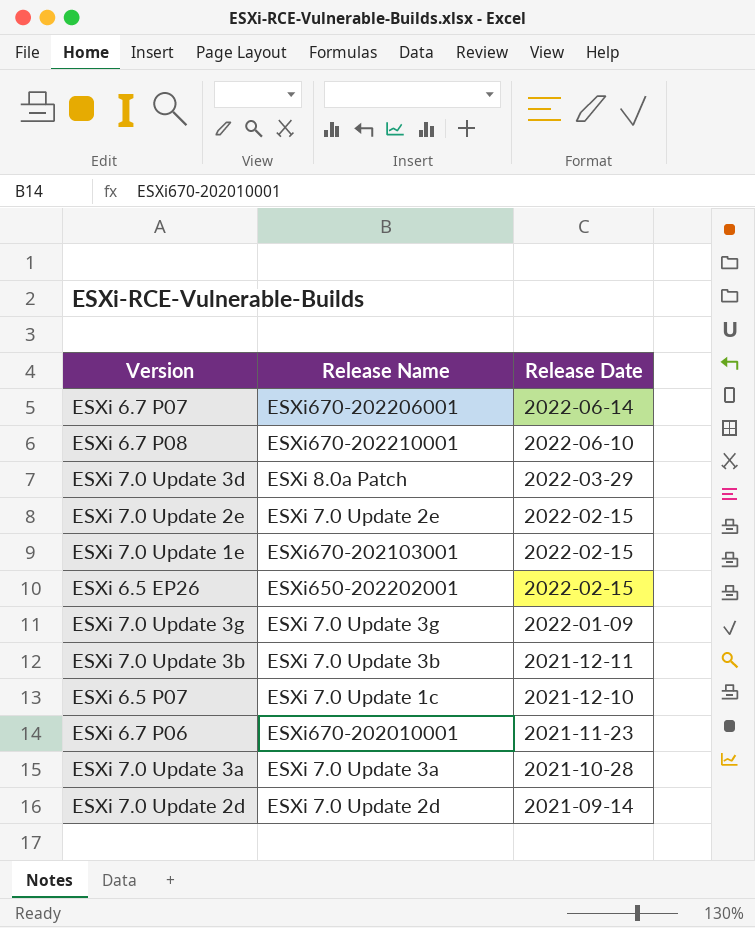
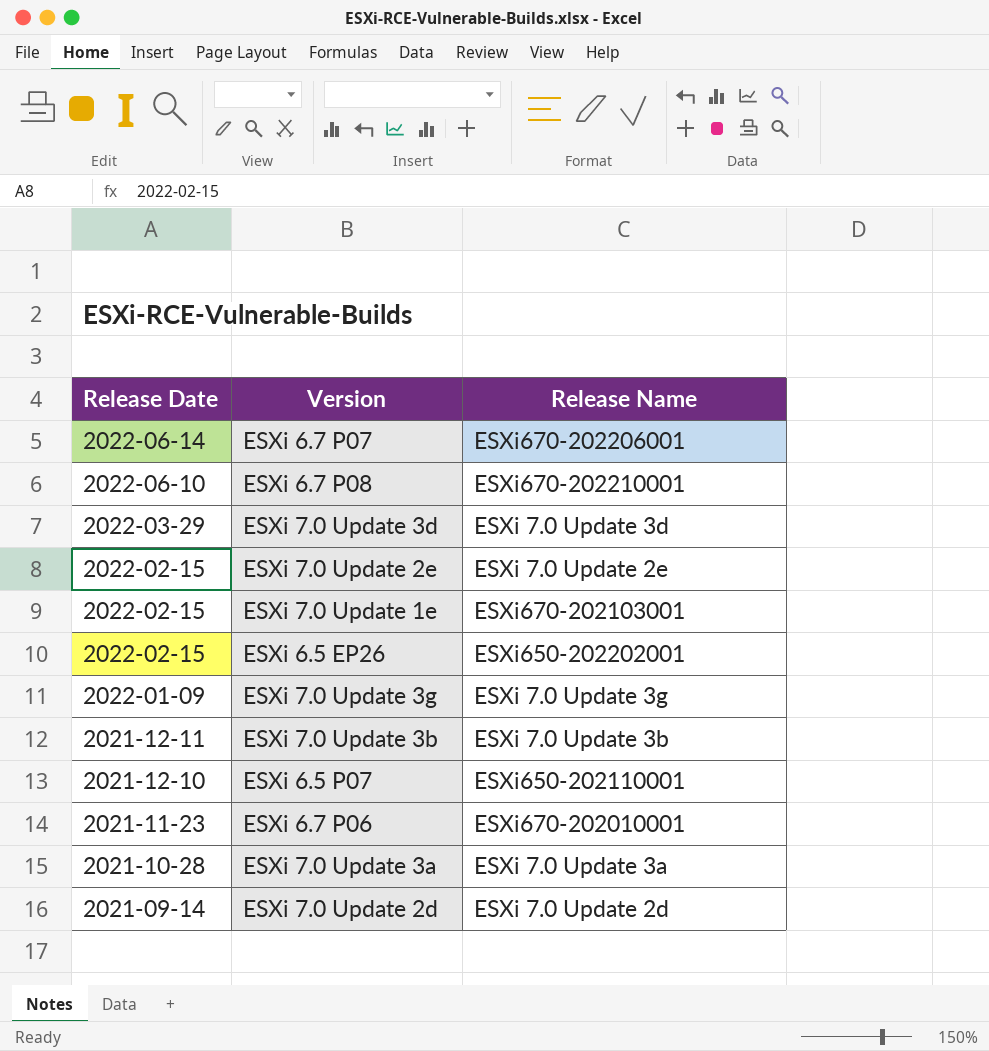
column Release Date | position: 3 -> 1
ESXi 7.0 Update 3d | Release Name: ESXi 8.0a Patch -> ESXi 7.0 Update 3d
ESXi 6.5 P07 | Release Name: ESXi 7.0 Update 1c -> ESXi650-202110001

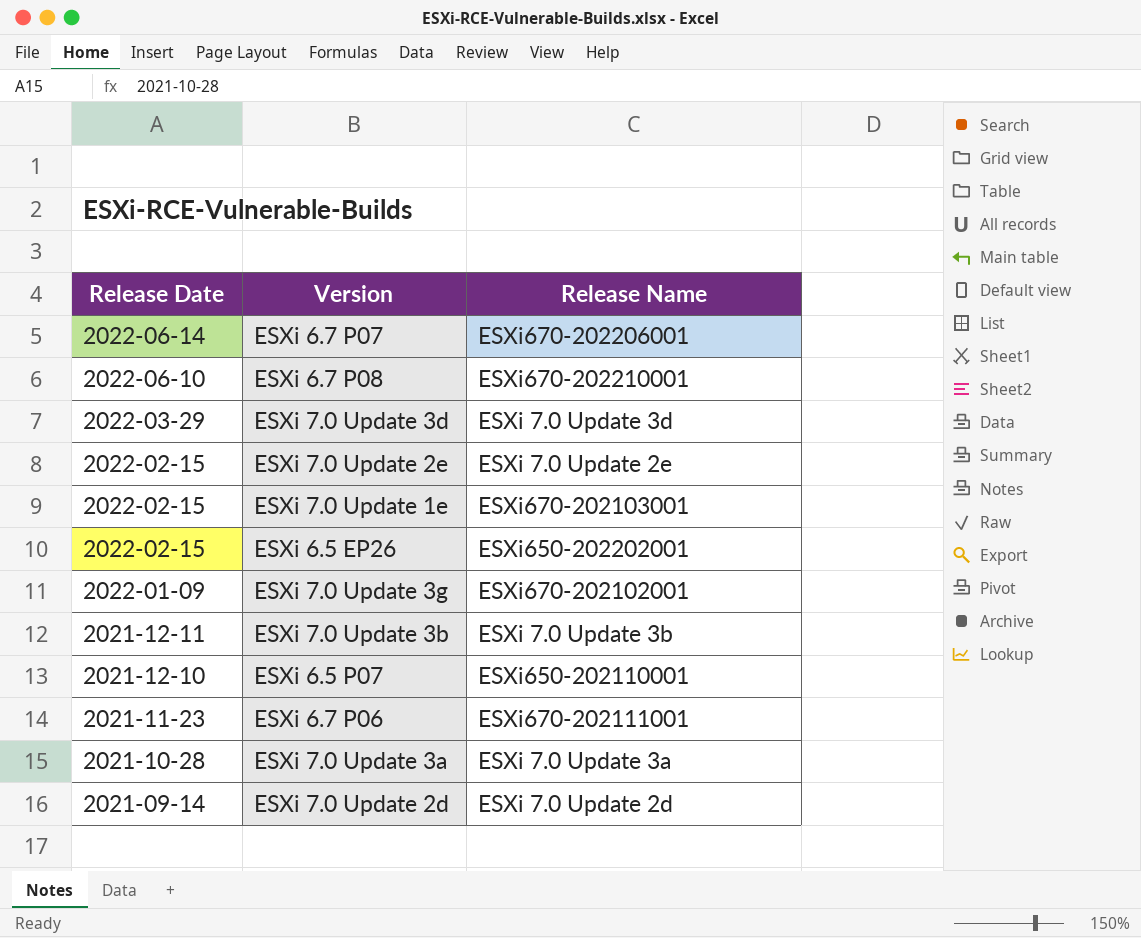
ESXi 7.0 Update 3g | Release Name: ESXi 7.0 Update 3g -> ESXi670-202102001
ESXi 6.7 P06 | Release Name: ESXi670-202010001 -> ESXi670-202111001

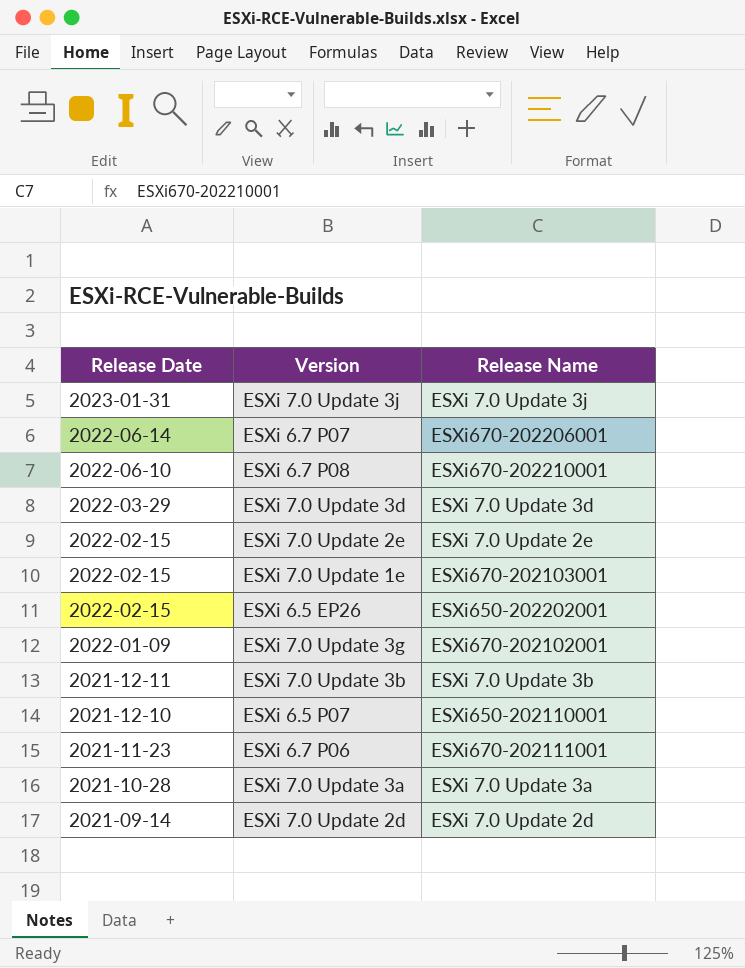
row ESXi 7.0 Update 3j: none -> 2023-01-31 | ESXi 7.0 Update 3j

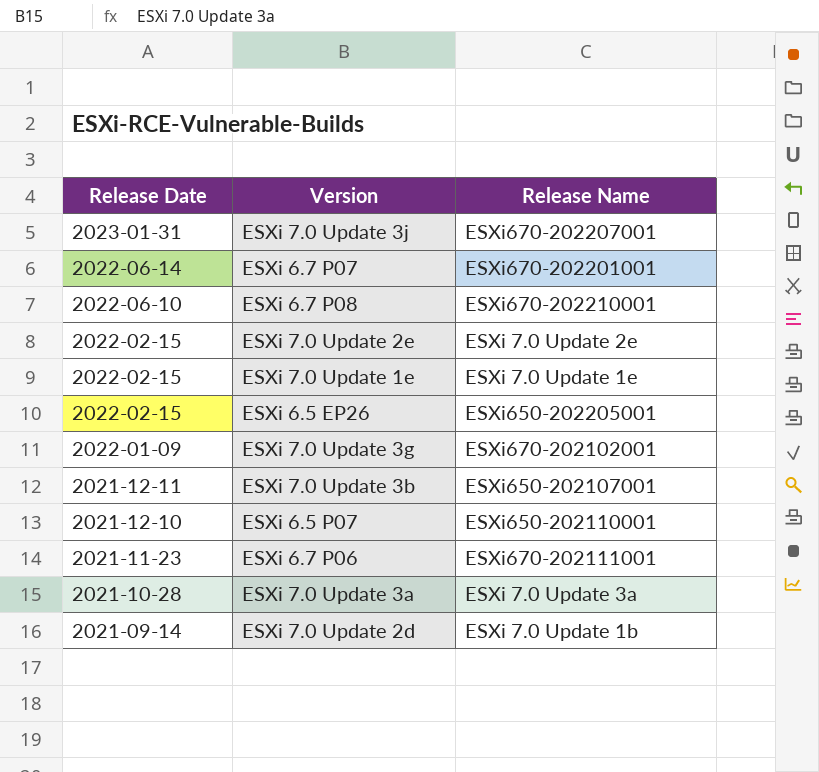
row ESXi 7.0 Update 3d: 2022-03-29 | ESXi 7.0 Update 3d -> none
ESXi 7.0 Update 3j | Release Name: ESXi 7.0 Update 3j -> ESXi670-202207001
ESXi 6.7 P07 | Release Name: ESXi670-202206001 -> ESXi670-202201001
ESXi 7.0 Update 1e | Release Name: ESXi670-202103001 -> ESXi 7.0 Update 1e
ESXi 6.5 EP26 | Release Name: ESXi650-202202001 -> ESXi650-202205001
ESXi 7.0 Update 3b | Release Name: ESXi 7.0 Update 3b -> ESXi650-202107001
ESXi 7.0 Update 2d | Release Name: ESXi 7.0 Update 2d -> ESXi 7.0 Update 1b

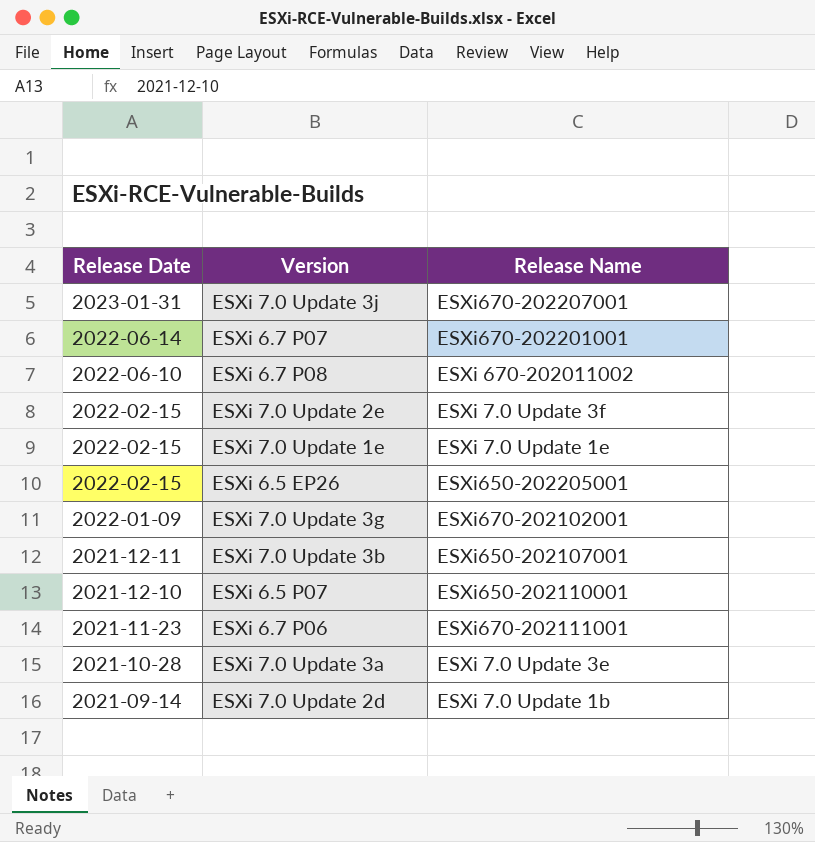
ESXi 6.7 P08 | Release Name: ESXi670-202210001 -> ESXi 670-202011002
ESXi 7.0 Update 2e | Release Name: ESXi 7.0 Update 2e -> ESXi 7.0 Update 3f
ESXi 7.0 Update 3a | Release Name: ESXi 7.0 Update 3a -> ESXi 7.0 Update 3e

